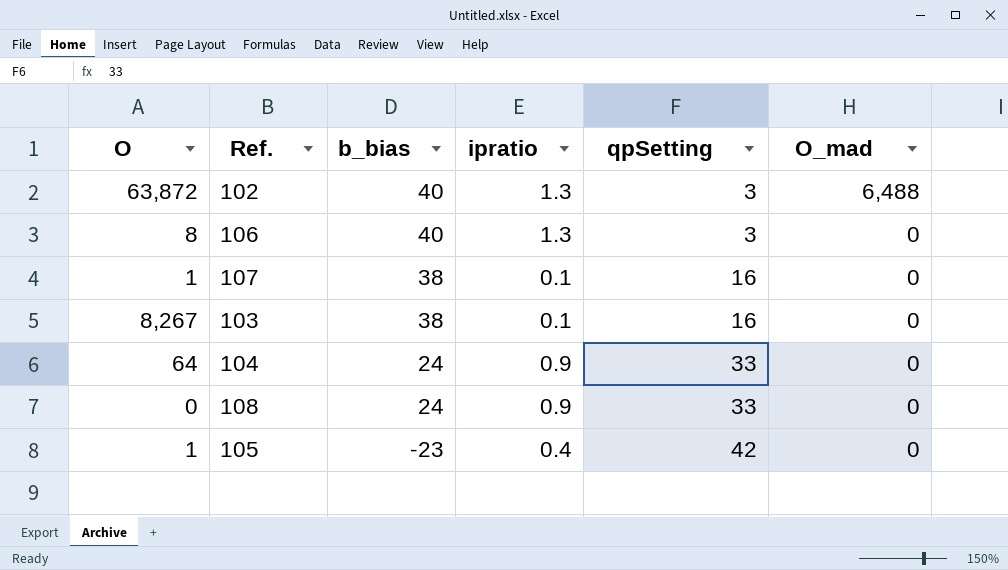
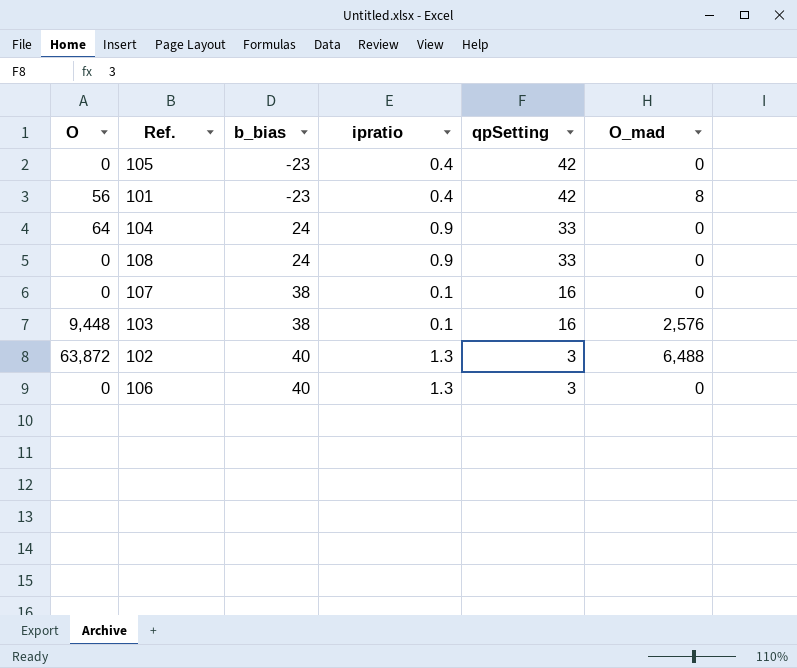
row order: b_bias descending -> b_bias ascending
105 | O: 1 -> 0
row 101: none -> 56 | -23 | 0.4 | 42 | 8
107 | O: 1 -> 0
103 | O: 8,267 -> 9,448
103 | O_mad: 0 -> 2,576
106 | O: 8 -> 0

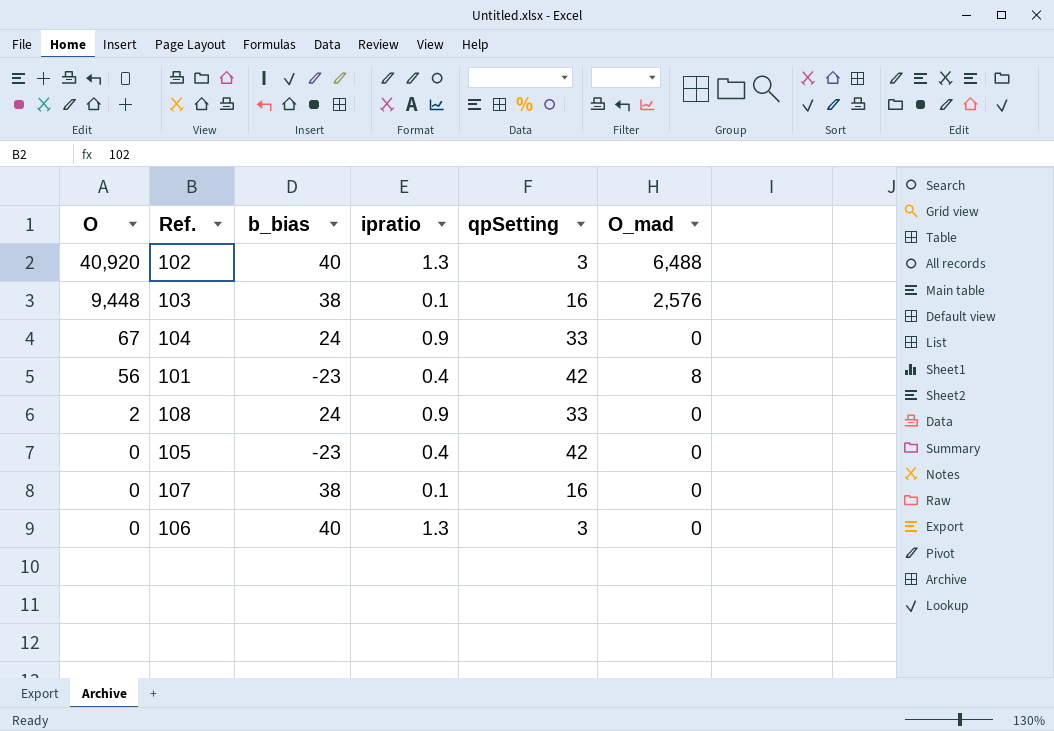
row order: b_bias ascending -> O descending
102 | O: 63,872 -> 40,920
104 | O: 64 -> 67
108 | O: 0 -> 2

